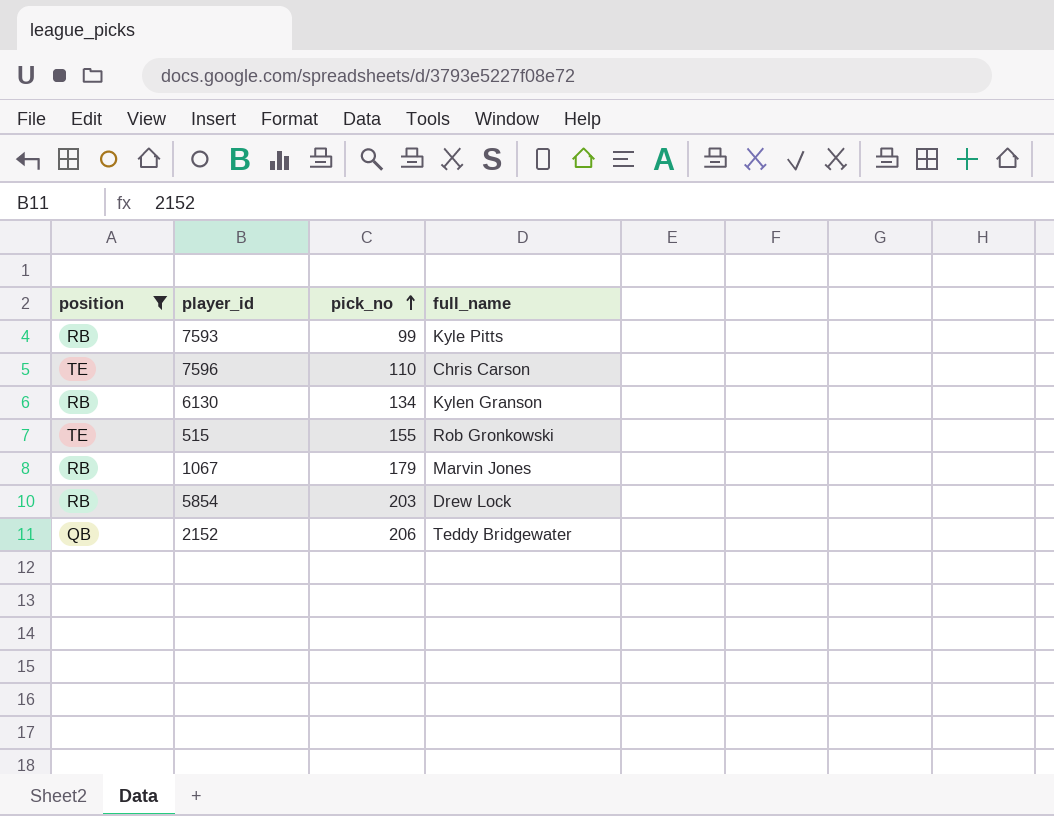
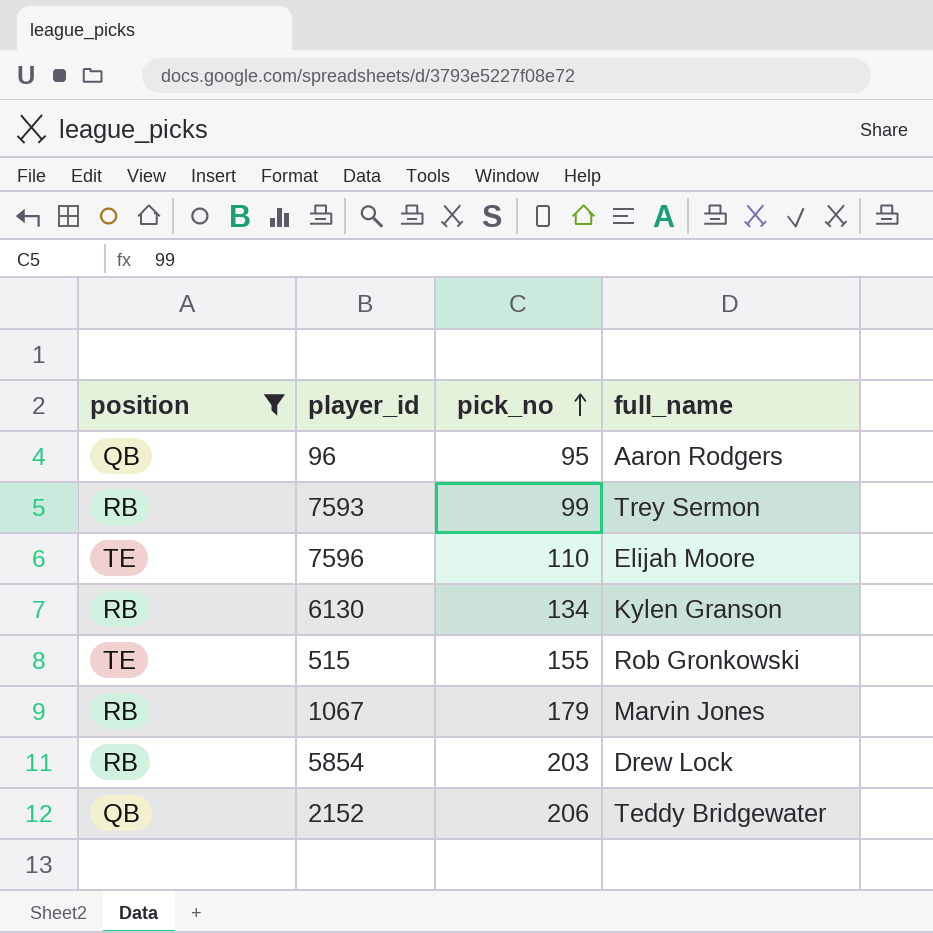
row 96: none -> QB | 95 | Aaron Rodgers
7593 | full_name: Kyle Pitts -> Trey Sermon
7596 | full_name: Chris Carson -> Elijah Moore

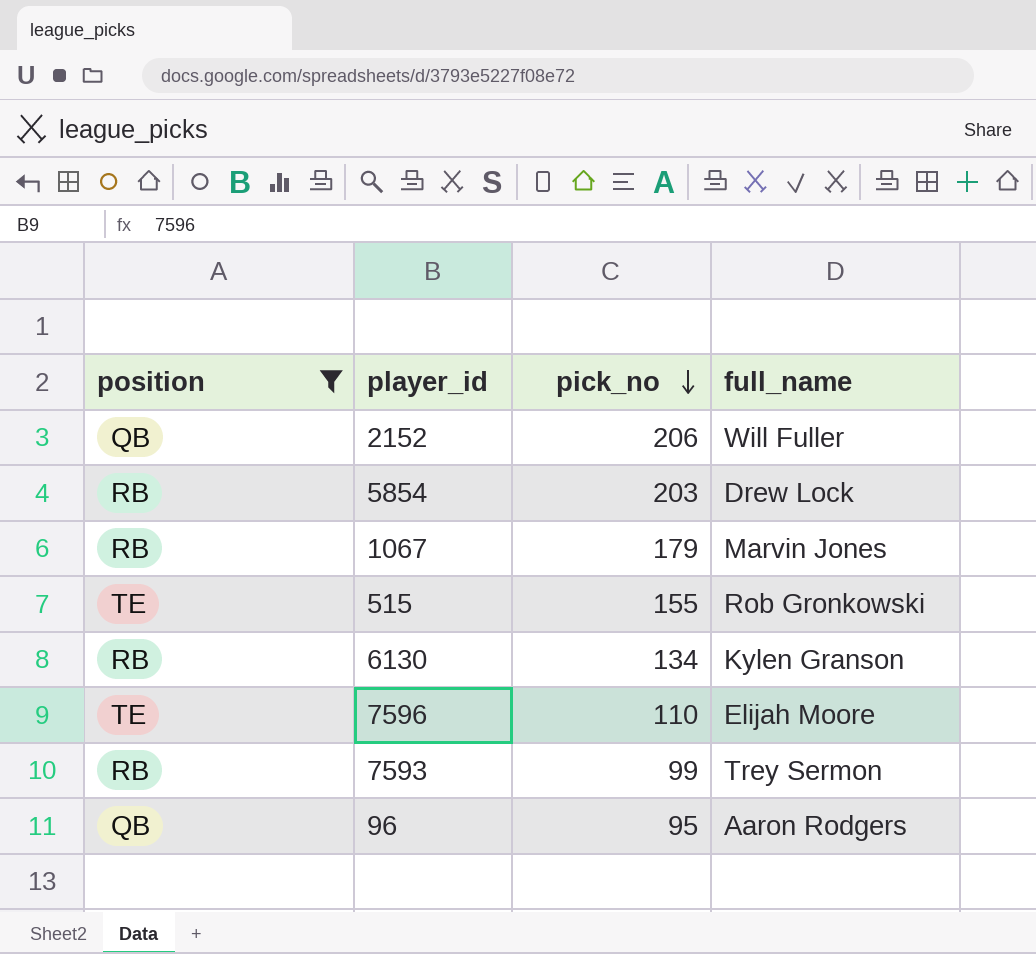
row order: pick_no ascending -> pick_no descending
2152 | full_name: Teddy Bridgewater -> Will Fuller

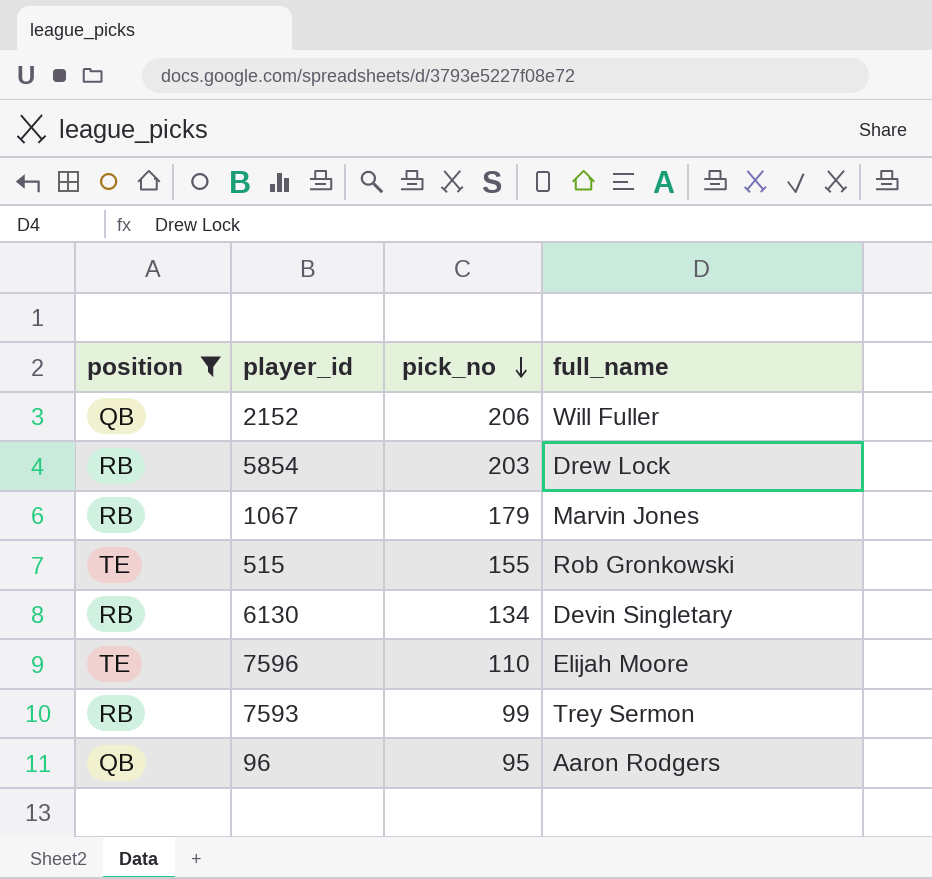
6130 | full_name: Kylen Granson -> Devin Singletary

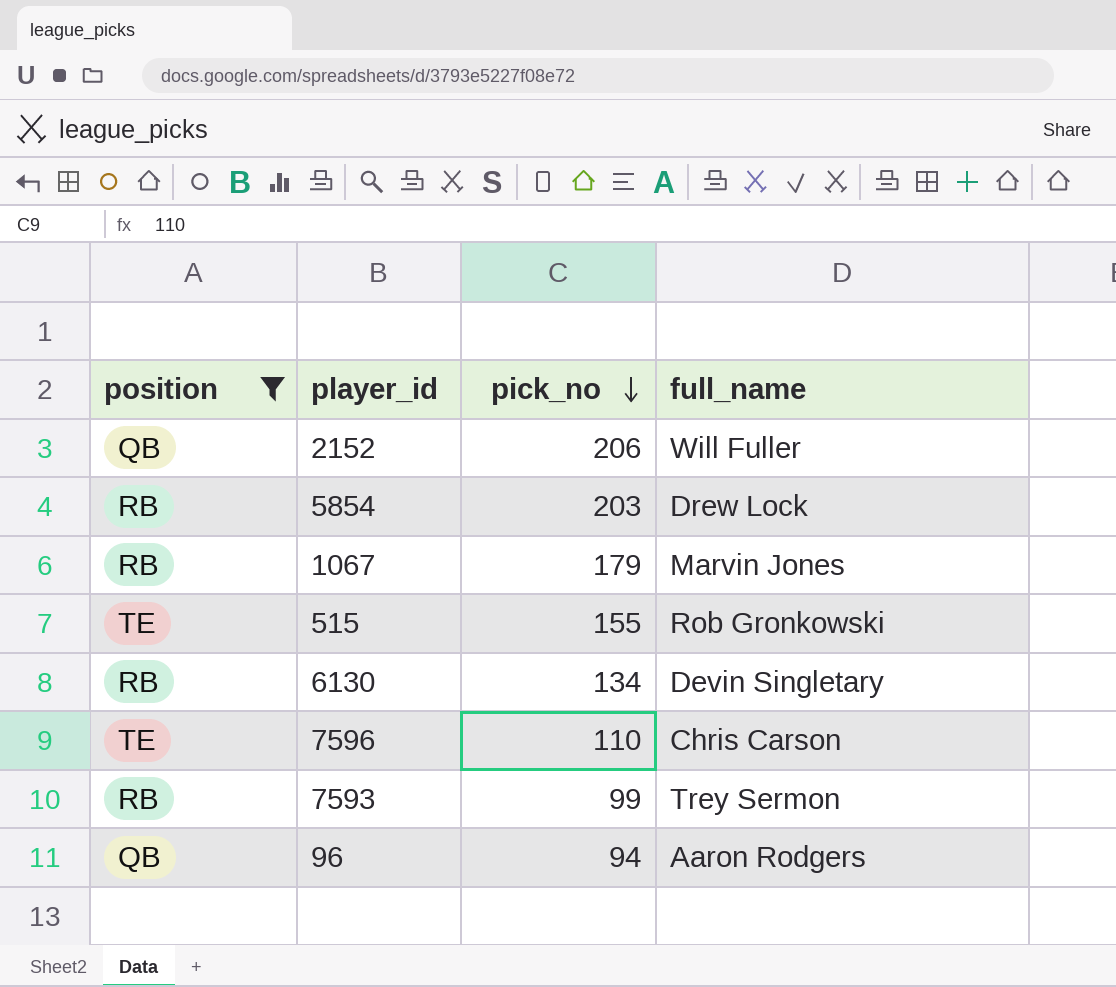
7596 | full_name: Elijah Moore -> Chris Carson
96 | pick_no: 95 -> 94

